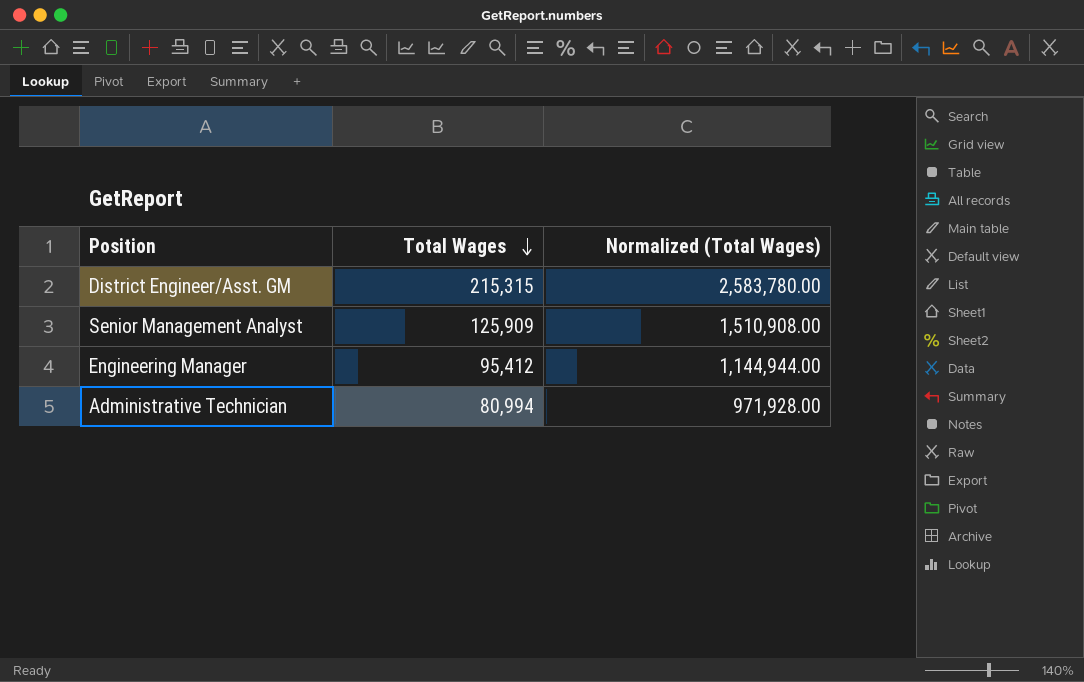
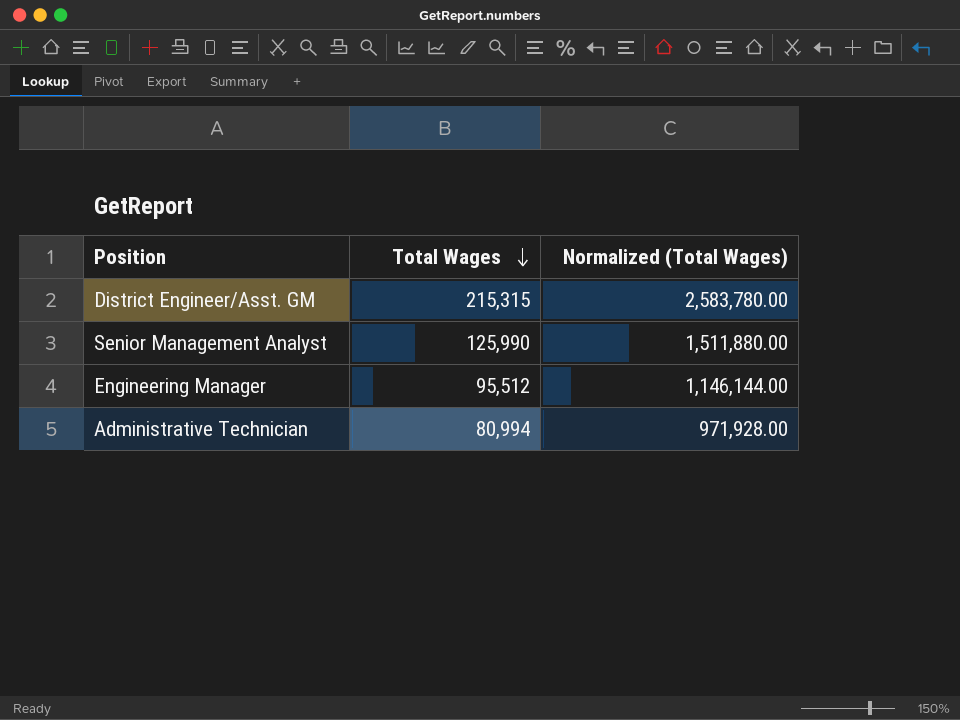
Senior Management Analyst | Total Wages: 125,909 -> 125,990
Senior Management Analyst | Normalized (Total Wages): 1,510,908.00 -> 1,511,880.00
Engineering Manager | Total Wages: 95,412 -> 95,512
Engineering Manager | Normalized (Total Wages): 1,144,944.00 -> 1,146,144.00

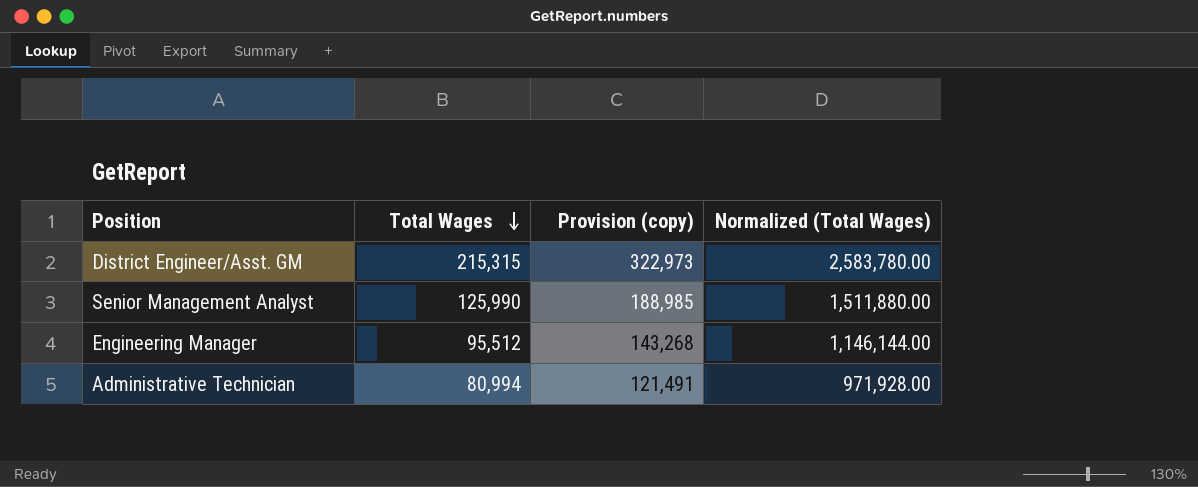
column Provision (copy) | formula: none -> [Total Wages] * 1.5

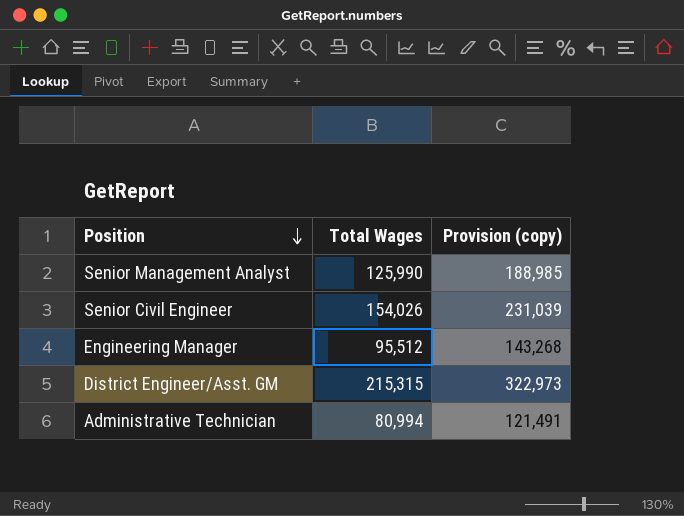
row order: Total Wages descending -> Position descending
column Normalized (Total Wages) | formula: [Total Wages] * 12 -> none
row Senior Civil Engineer: none -> 154,026 | 231,039

